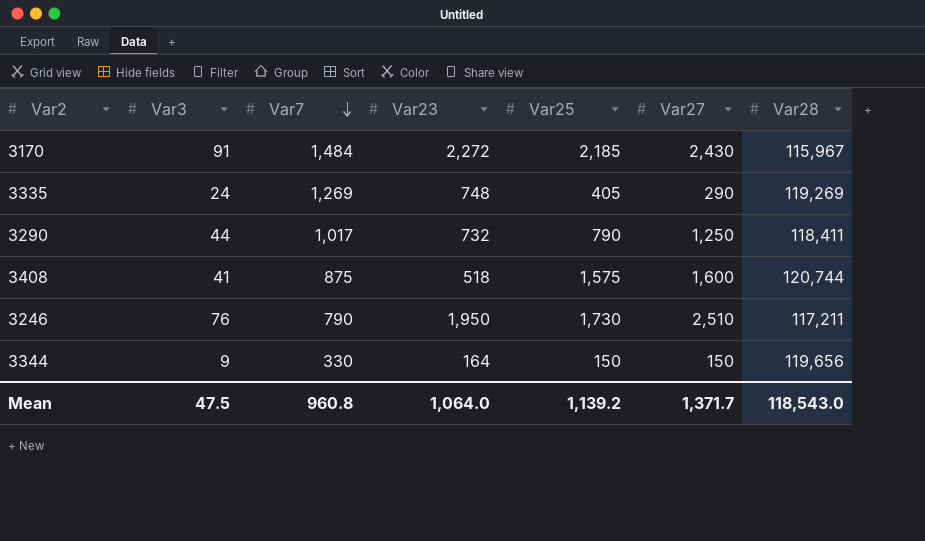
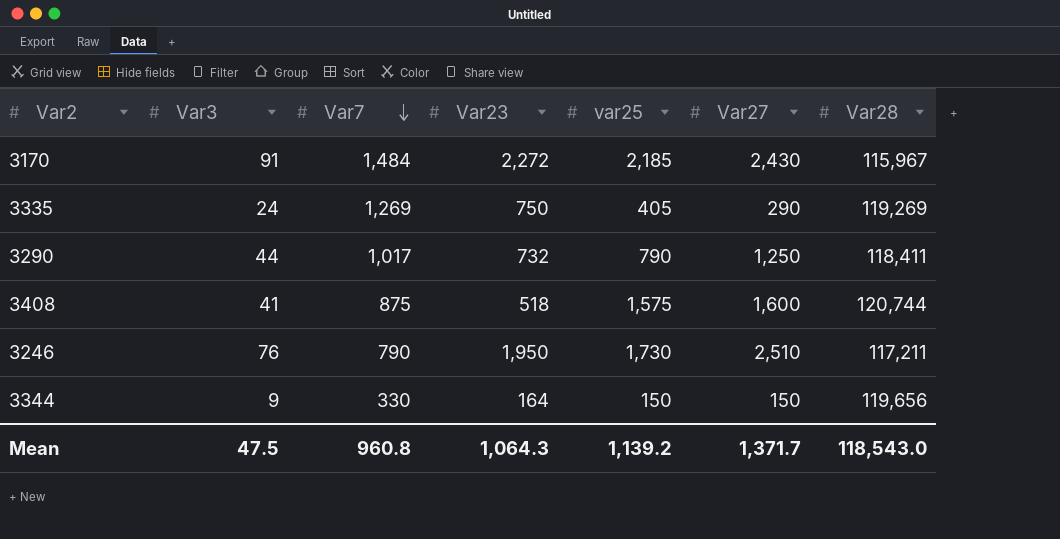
column name: Var25 -> var25
3335 | Var23: 748 -> 750
Mean | Var23: 1,064.0 -> 1,064.3

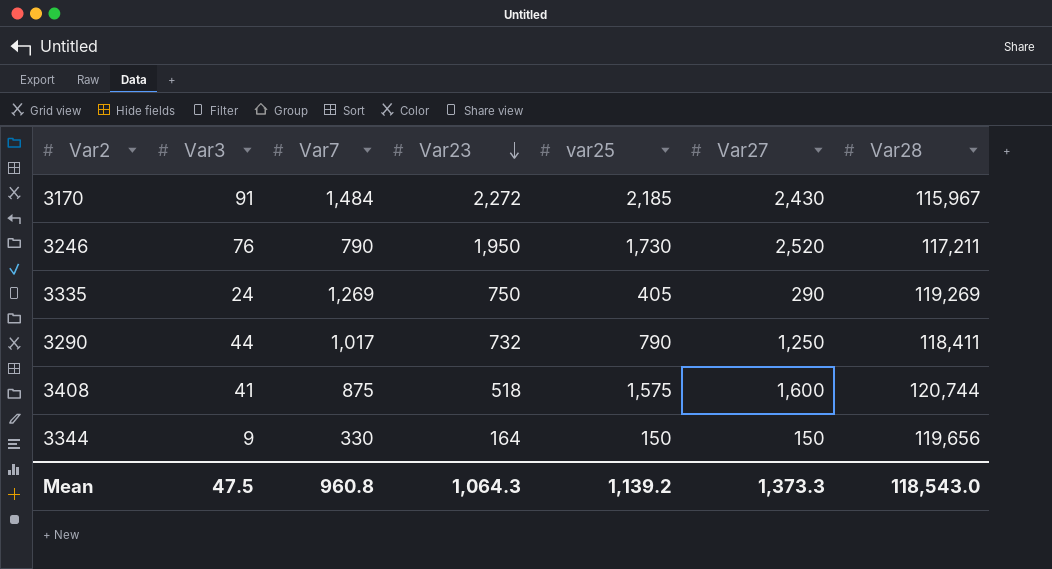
row order: Var7 descending -> Var23 descending
3246 | Var27: 2,510 -> 2,520
Mean | Var27: 1,371.7 -> 1,373.3

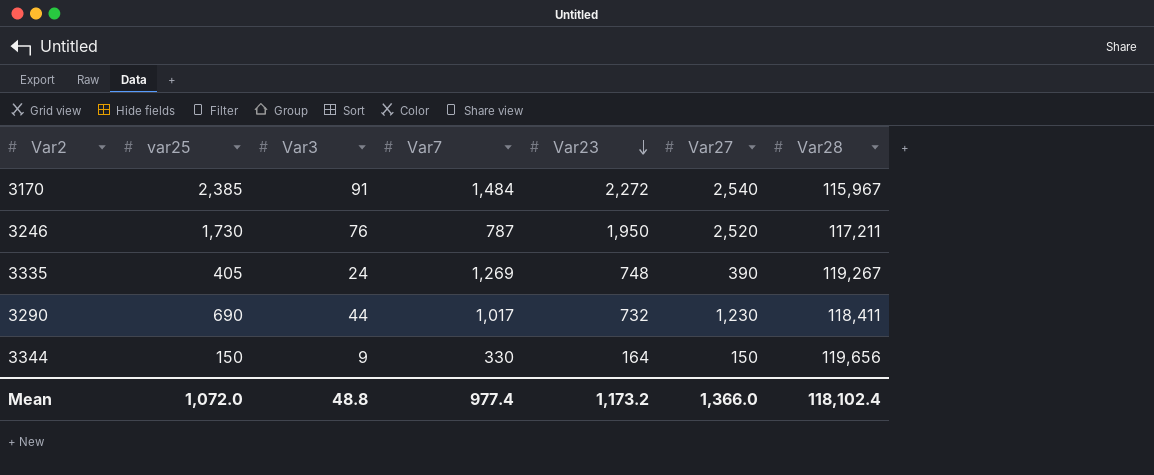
column var25 | position: 5 -> 2
row 3408: 41 | 875 | 518 | 1,575 | 1,600 | 120,744 -> none
3170 | var25: 2,185 -> 2,385
3170 | Var27: 2,430 -> 2,540
3246 | Var7: 790 -> 787
3335 | Var23: 750 -> 748
3335 | Var27: 290 -> 390
3335 | Var28: 119,269 -> 119,267
3290 | var25: 790 -> 690
3290 | Var27: 1,250 -> 1,230
Mean | var25: 1,139.2 -> 1,072.0
Mean | Var3: 47.5 -> 48.8
Mean | Var7: 960.8 -> 977.4
Mean | Var23: 1,064.3 -> 1,173.2
Mean | Var27: 1,373.3 -> 1,366.0
Mean | Var28: 118,543.0 -> 118,102.4

